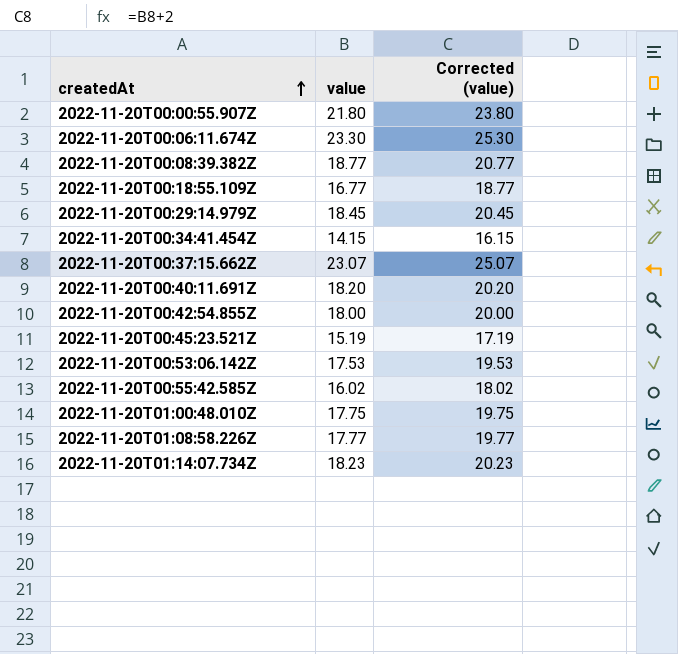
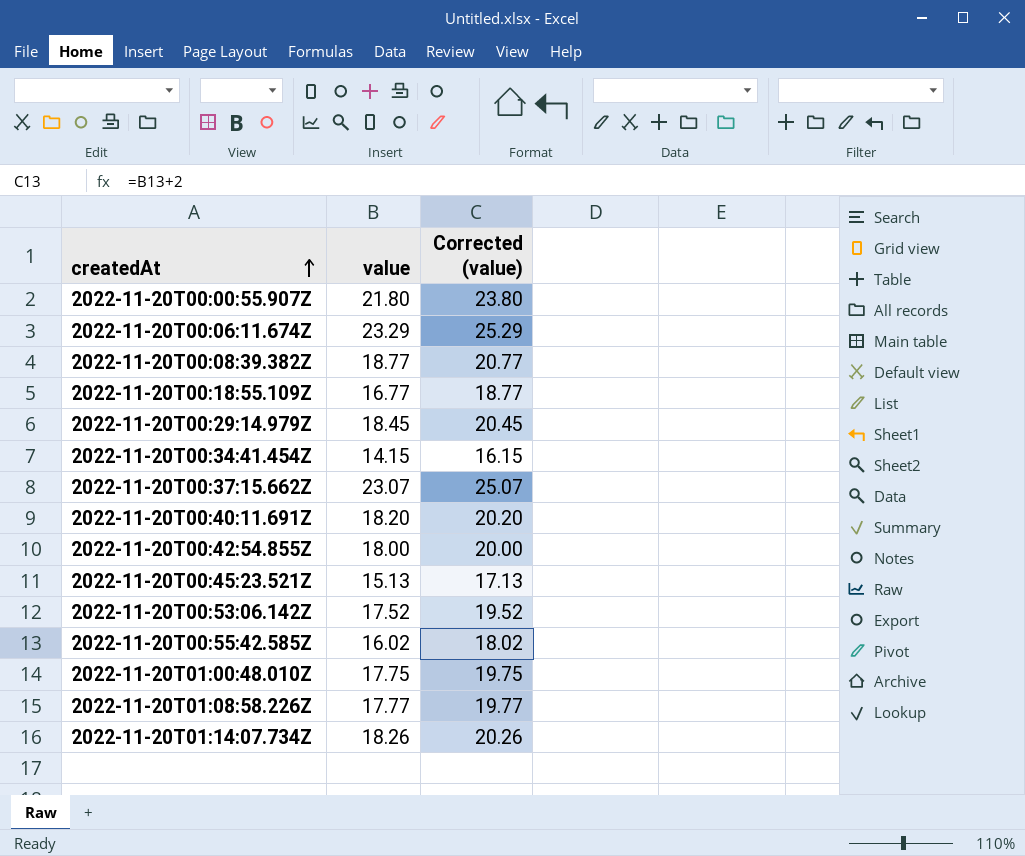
2022-11-20T00:06:11.674Z | value: 23.30 -> 23.29
2022-11-20T00:06:11.674Z | Corrected (value): 25.30 -> 25.29
2022-11-20T00:45:23.521Z | value: 15.19 -> 15.13
2022-11-20T00:45:23.521Z | Corrected (value): 17.19 -> 17.13
2022-11-20T00:53:06.142Z | value: 17.53 -> 17.52
2022-11-20T00:53:06.142Z | Corrected (value): 19.53 -> 19.52
2022-11-20T01:14:07.734Z | value: 18.23 -> 18.26
2022-11-20T01:14:07.734Z | Corrected (value): 20.23 -> 20.26

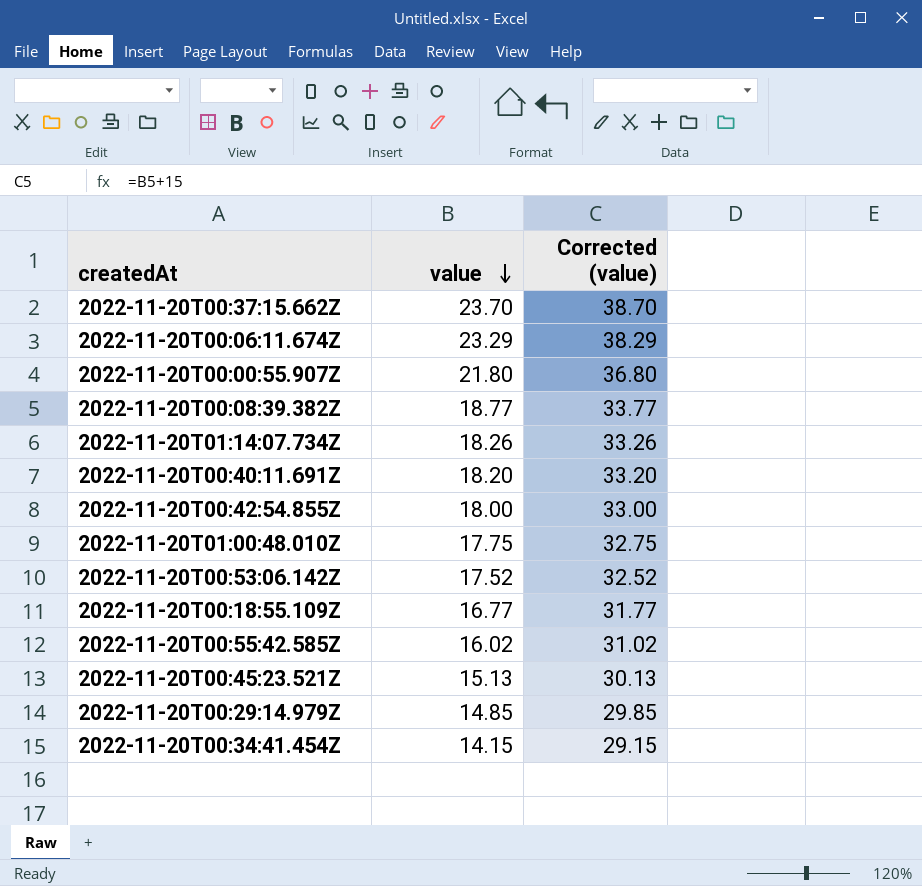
row order: createdAt ascending -> value descending
column Corrected (value) | formula: [value] + 2 -> [value] + 15
row 2022-11-20T01:08:58.226Z: 17.77 | 19.77 -> none
2022-11-20T00:37:15.662Z | value: 23.07 -> 23.70
2022-11-20T00:29:14.979Z | value: 18.45 -> 14.85

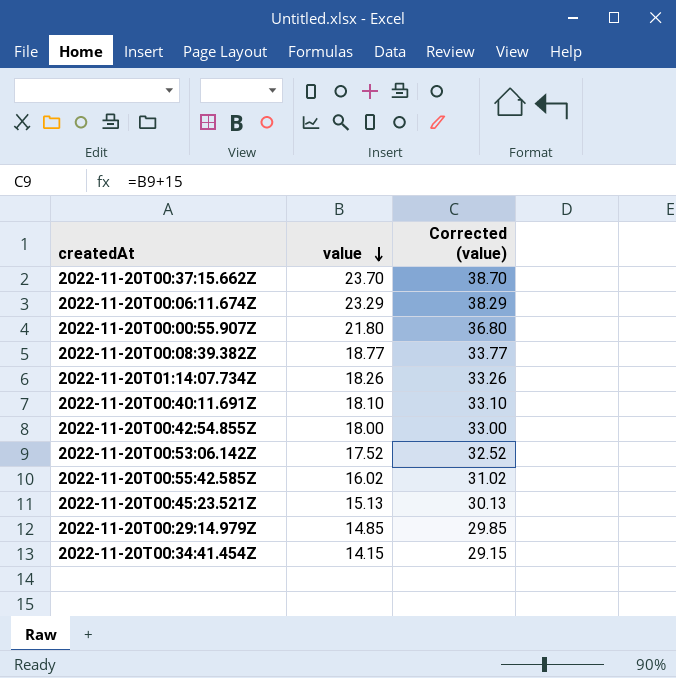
row 2022-11-20T01:00:48.010Z: 17.75 | 32.75 -> none
row 2022-11-20T00:18:55.109Z: 16.77 | 31.77 -> none
2022-11-20T00:40:11.691Z | value: 18.20 -> 18.10
2022-11-20T00:40:11.691Z | Corrected (value): 33.20 -> 33.10

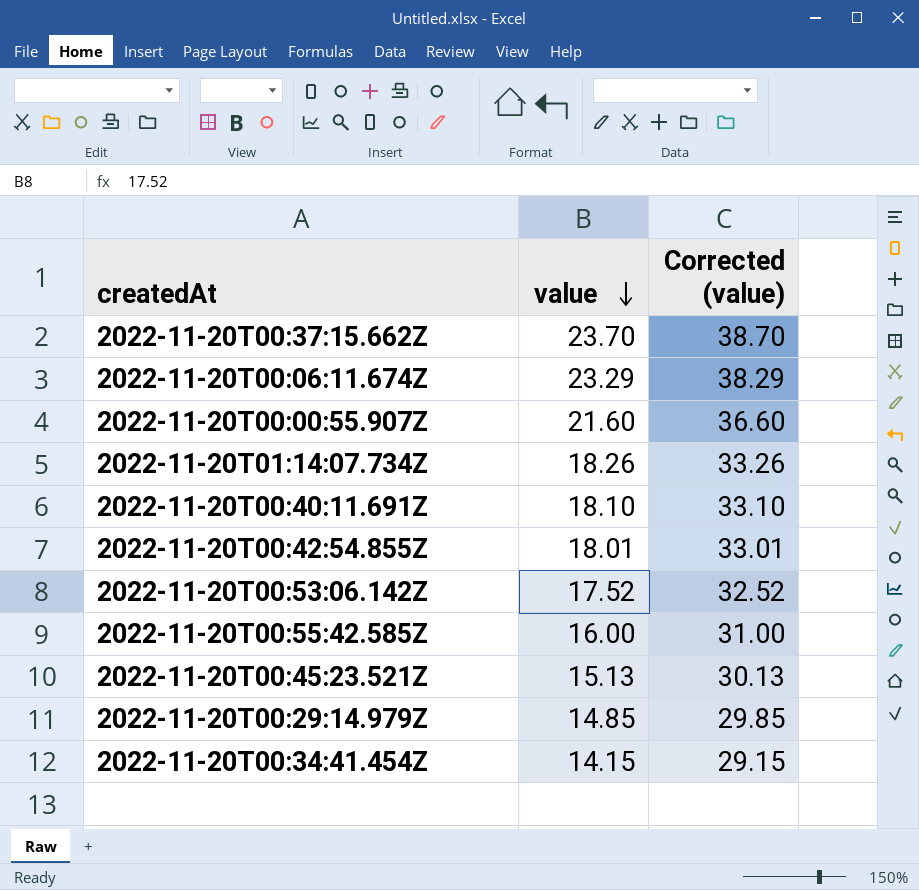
row 2022-11-20T00:08:39.382Z: 18.77 | 33.77 -> none
2022-11-20T00:00:55.907Z | value: 21.80 -> 21.60
2022-11-20T00:00:55.907Z | Corrected (value): 36.80 -> 36.60
2022-11-20T00:42:54.855Z | value: 18.00 -> 18.01
2022-11-20T00:42:54.855Z | Corrected (value): 33.00 -> 33.01
2022-11-20T00:55:42.585Z | value: 16.02 -> 16.00
2022-11-20T00:55:42.585Z | Corrected (value): 31.02 -> 31.00

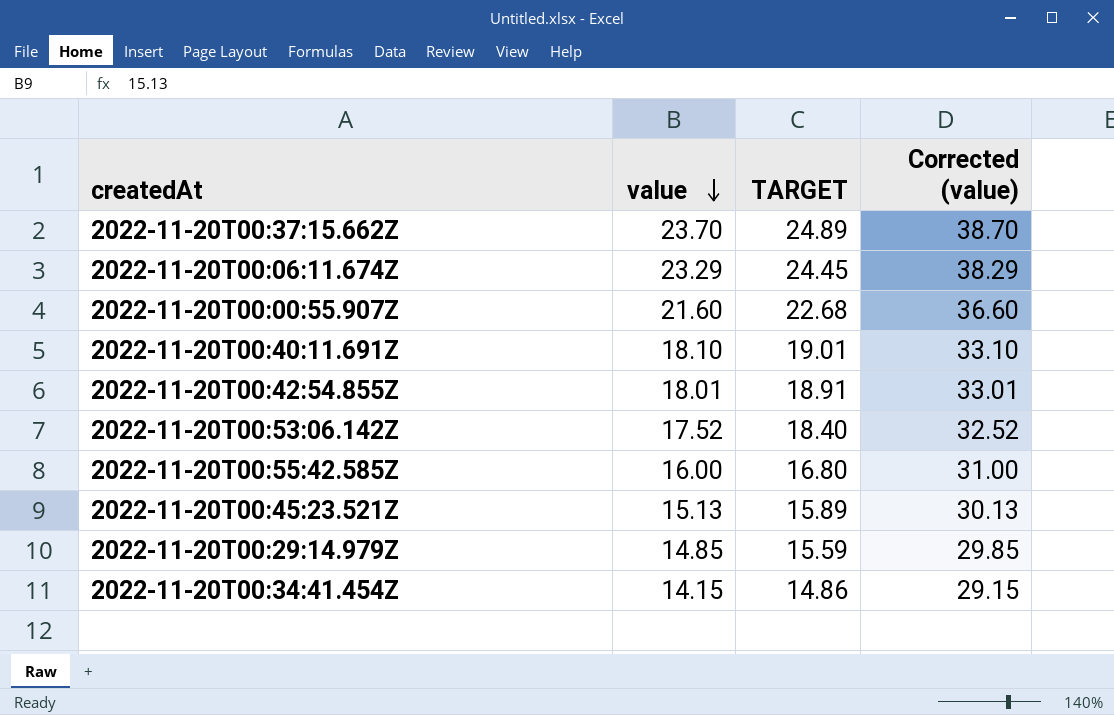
column TARGET | formula: none -> [value] * 1.05
row 2022-11-20T01:14:07.734Z: 18.26 | 33.26 -> none

